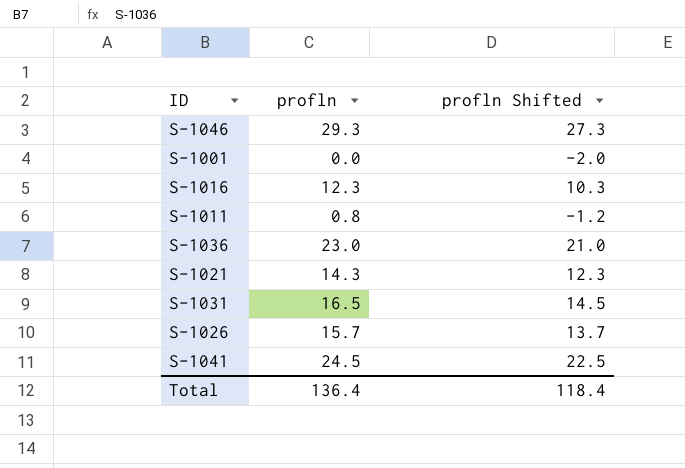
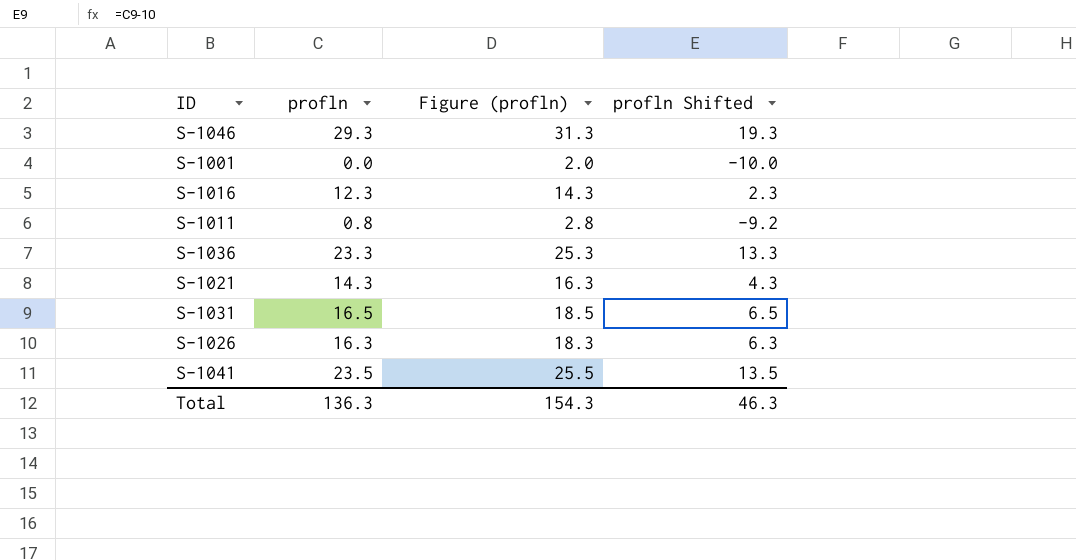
column Figure (profln) | formula: none -> [profln] + 2
column profln Shifted | formula: [profln] - 2 -> [profln] - 10
S-1036 | profln: 23.0 -> 23.3
S-1026 | profln: 15.7 -> 16.3
S-1041 | profln: 24.5 -> 23.5
Total | profln: 136.4 -> 136.3
Total | profln Shifted: 118.4 -> 46.3

